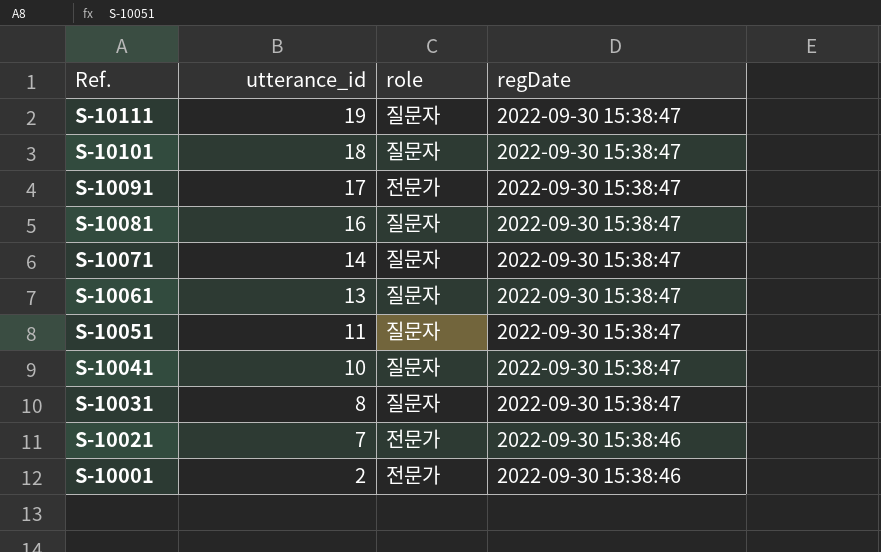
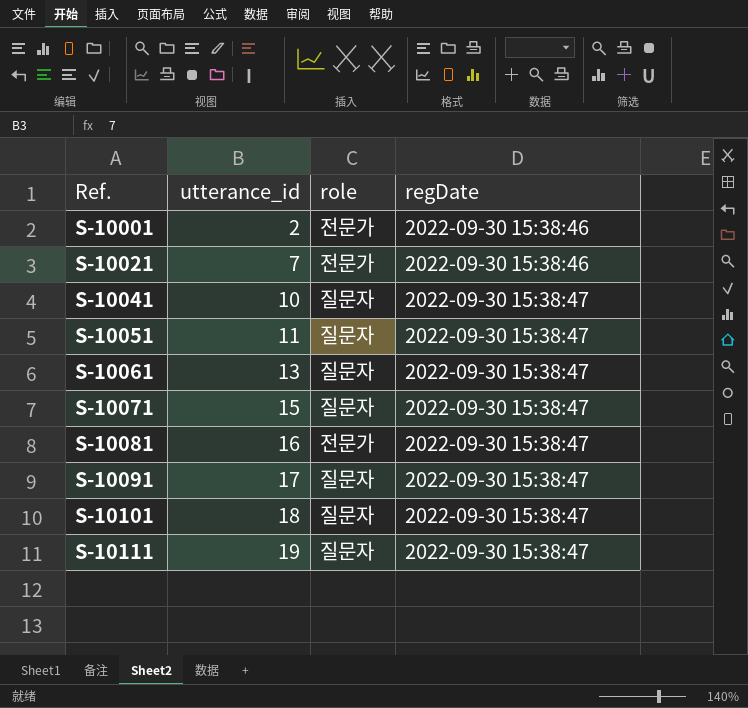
row order: Ref. descending -> Ref. ascending
row S-10031: 8 | 질문자 | 2022-09-30 15:38:47 -> none
S-10071 | utterance_id: 14 -> 15
S-10081 | role: 질문자 -> 전문가
S-10091 | role: 전문가 -> 질문자

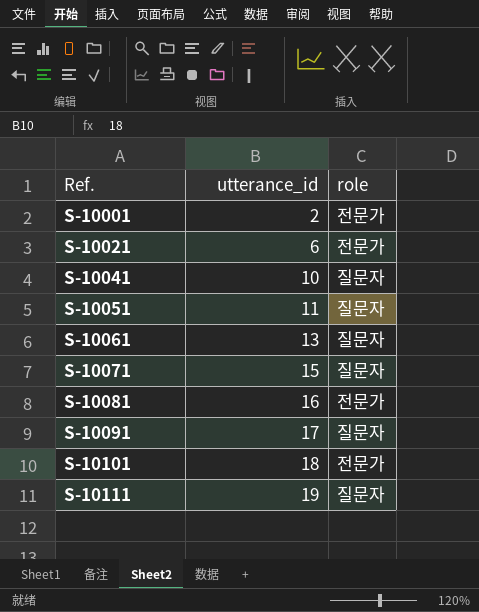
column regDate | position: 4 -> none
S-10021 | utterance_id: 7 -> 6
S-10101 | role: 질문자 -> 전문가

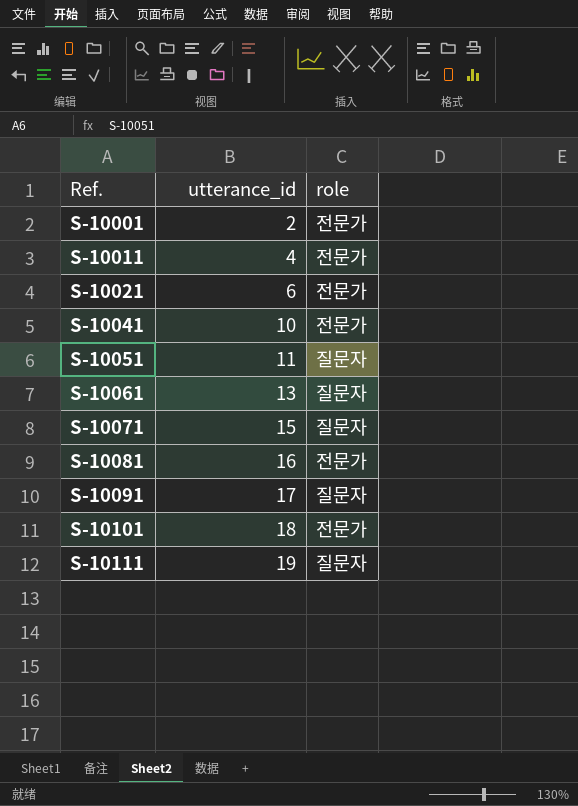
row S-10011: none -> 4 | 전문가
S-10041 | role: 질문자 -> 전문가

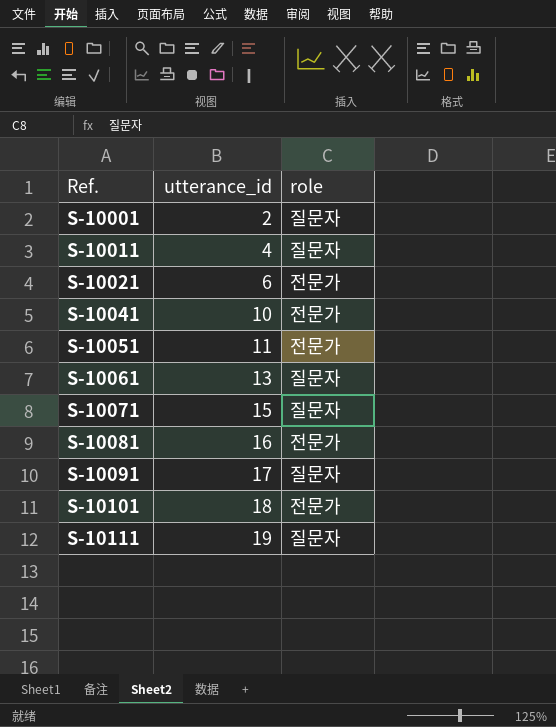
S-10001 | role: 전문가 -> 질문자
S-10011 | role: 전문가 -> 질문자
S-10051 | role: 질문자 -> 전문가

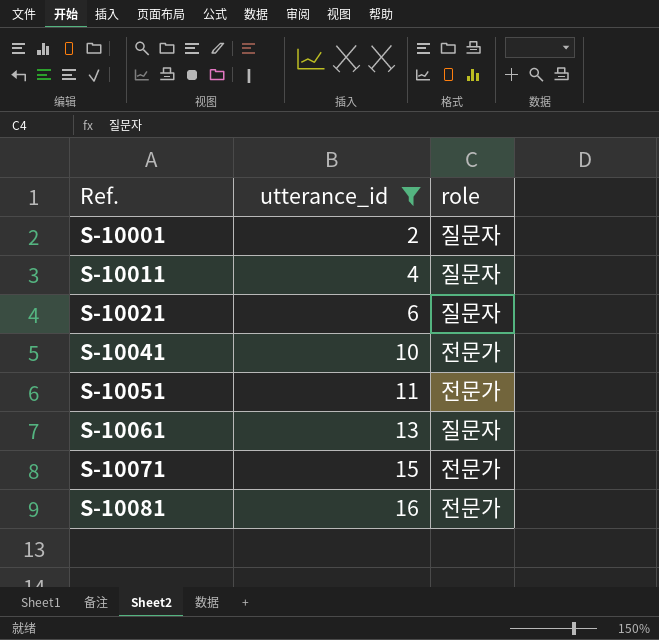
filter: none -> utterance_id <= 16
S-10021 | role: 전문가 -> 질문자
S-10071 | role: 질문자 -> 전문가

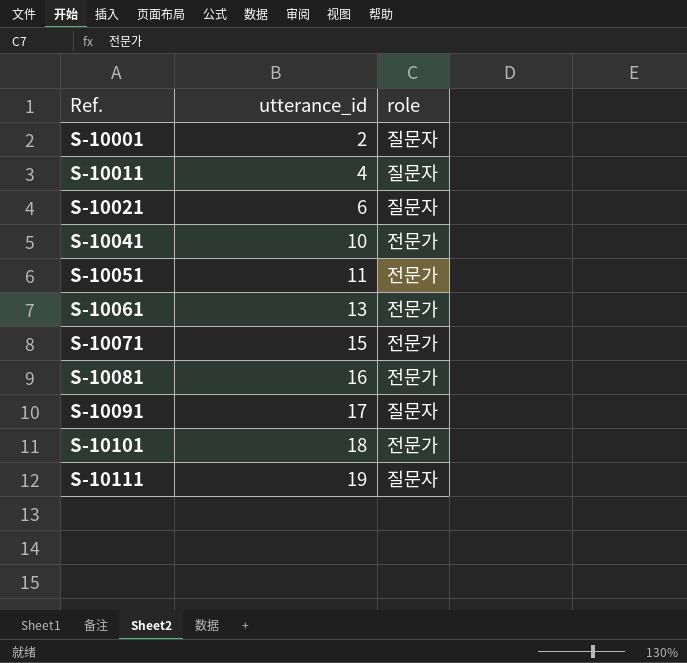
filter: utterance_id <= 16 -> none
S-10061 | role: 질문자 -> 전문가

